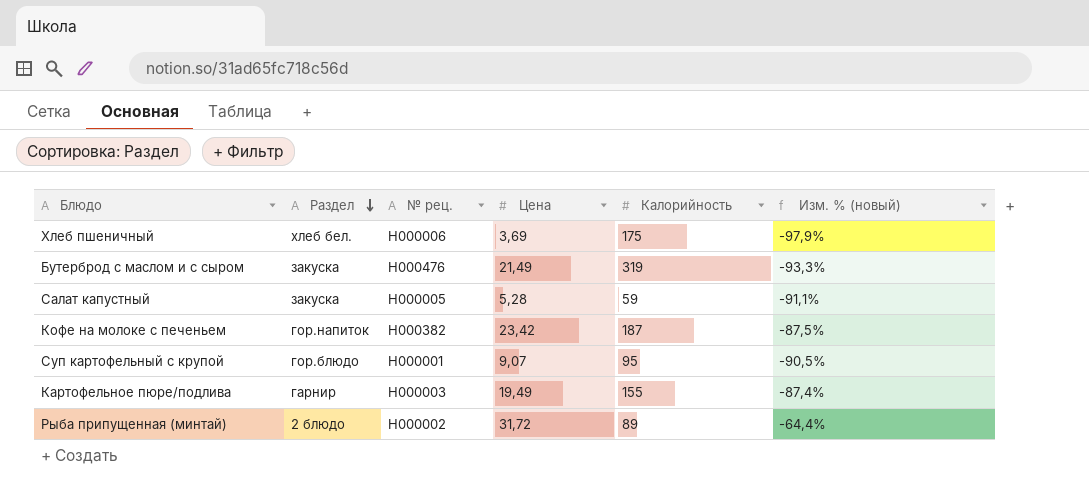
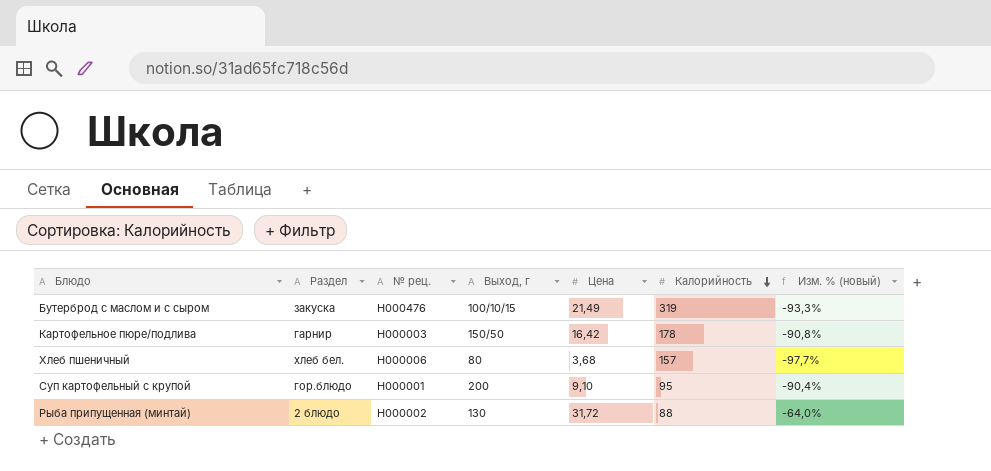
row order: Раздел descending -> Калорийность descending
column Выход, г | position: none -> 4
row Салат капустный: закуска | Н000005 | 5,28 | 59 | -91,1% -> none
row Кофе на молоке с печеньем: гор.напиток | Н000382 | 23,42 | 187 | -87,5% -> none
Картофельное пюре/подлива | Цена: 19,49 -> 16,42
Картофельное пюре/подлива | Калорийность: 155 -> 178
Картофельное пюре/подлива | Изм. % (новый): -87,4% -> -90,8%
Хлеб пшеничный | Цена: 3,69 -> 3,68
Хлеб пшеничный | Калорийность: 175 -> 157
Хлеб пшеничный | Изм. % (новый): -97,9% -> -97,7%
Суп картофельный с крупой | Цена: 9,07 -> 9,10
Суп картофельный с крупой | Изм. % (новый): -90,5% -> -90,4%
Рыба припущенная (минтай) | Калорийность: 89 -> 88
Рыба припущенная (минтай) | Изм. % (новый): -64,4% -> -64,0%

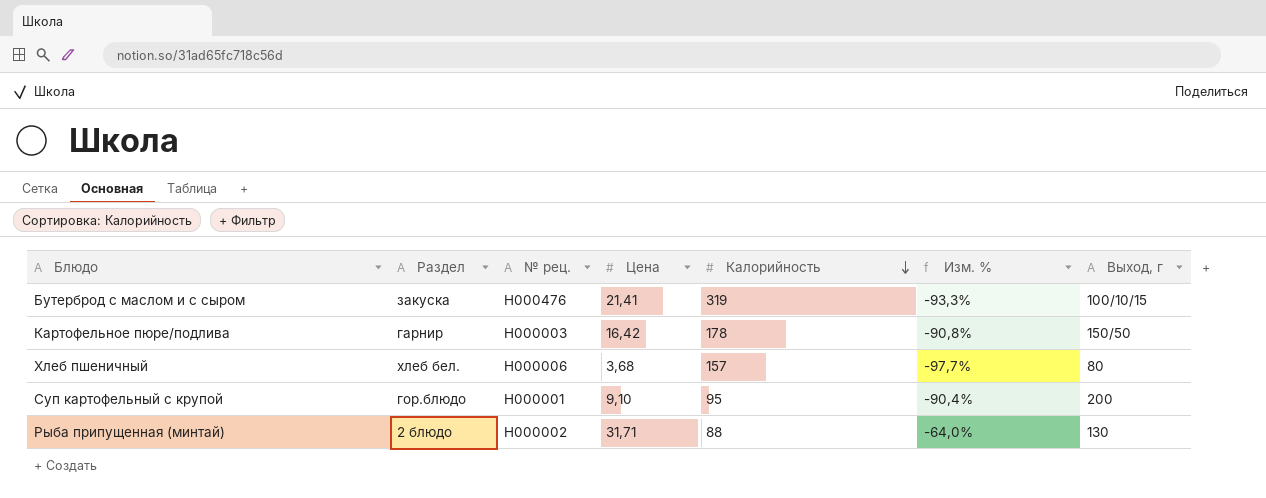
column name: Изм. % (новый) -> Изм. %
column Выход, г | position: 4 -> 7
Бутерброд с маслом и с сыром | Цена: 21,49 -> 21,41
Рыба припущенная (минтай) | Цена: 31,72 -> 31,71

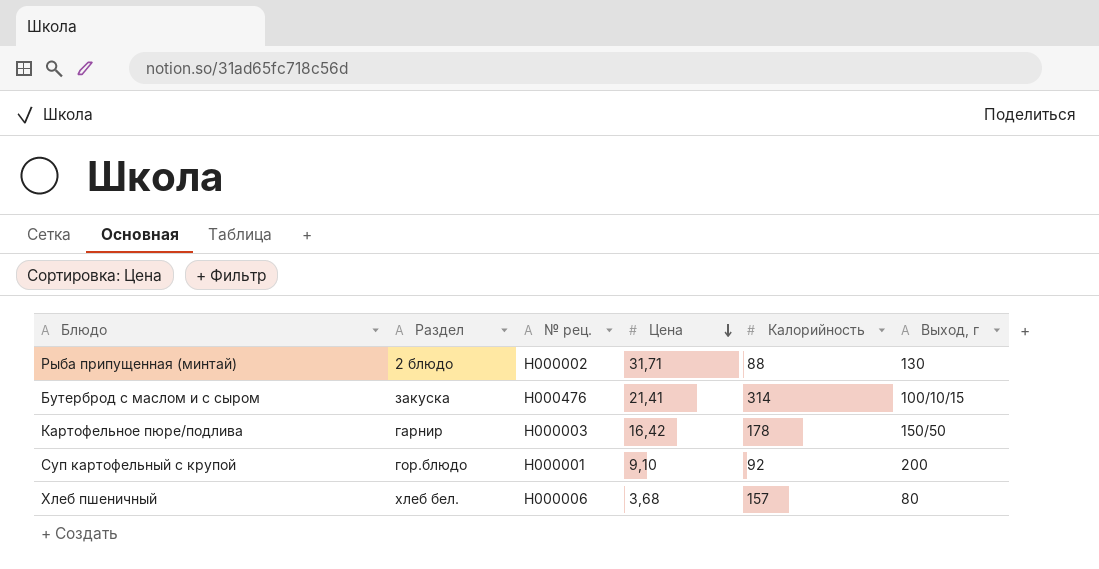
row order: Калорийность descending -> Цена descending
column Изм. % | formula: ([Цена] - [Калорийность]) / [Калорийность] -> none
Бутерброд с маслом и с сыром | Калорийность: 319 -> 314
Суп картофельный с крупой | Калорийность: 95 -> 92

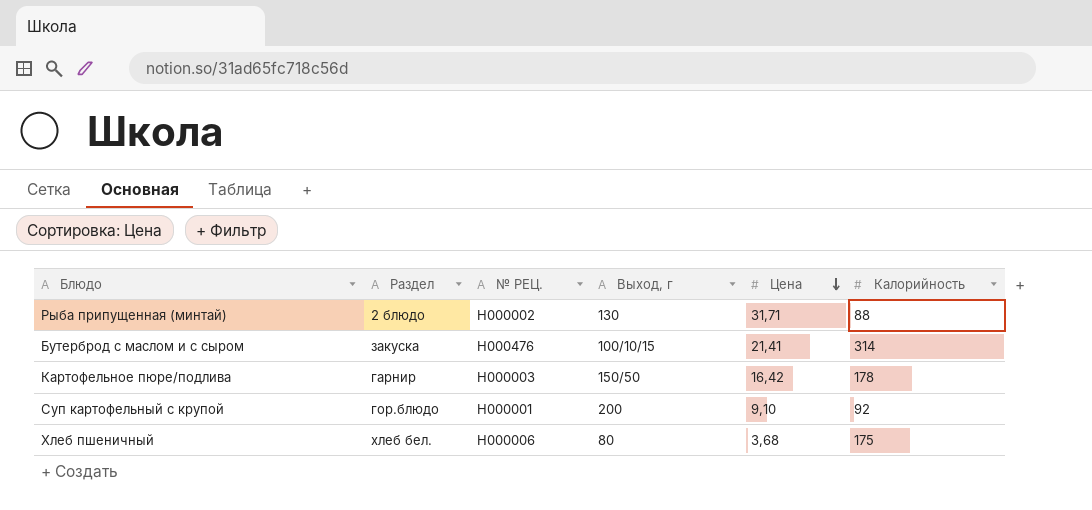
column name: № рец. -> № РЕЦ.
column Выход, г | position: 6 -> 4
Хлеб пшеничный | Калорийность: 157 -> 175

